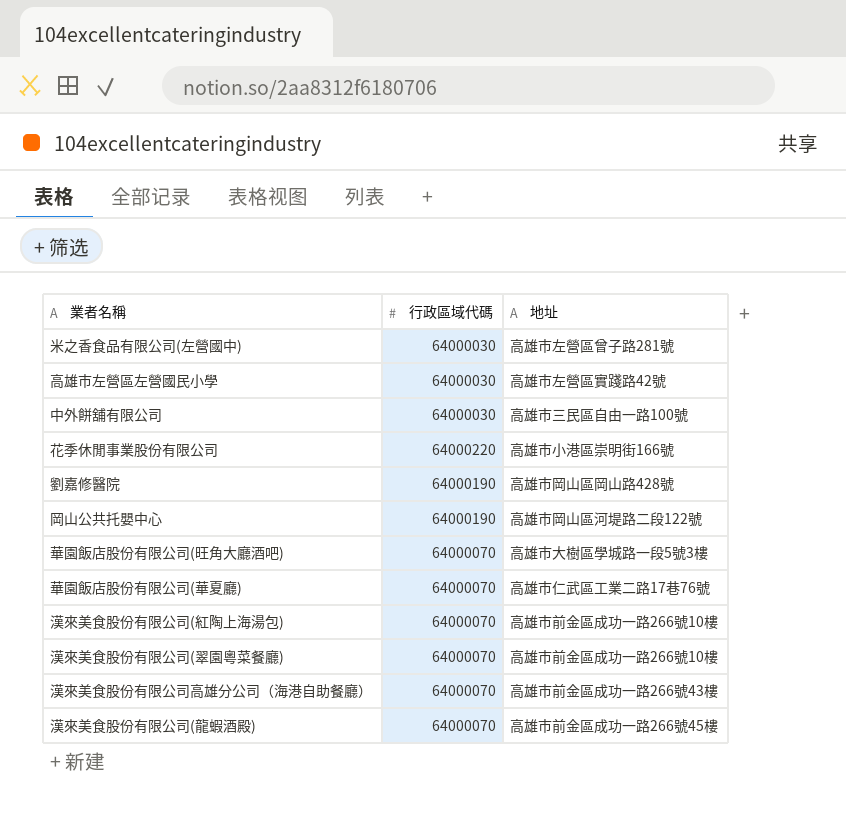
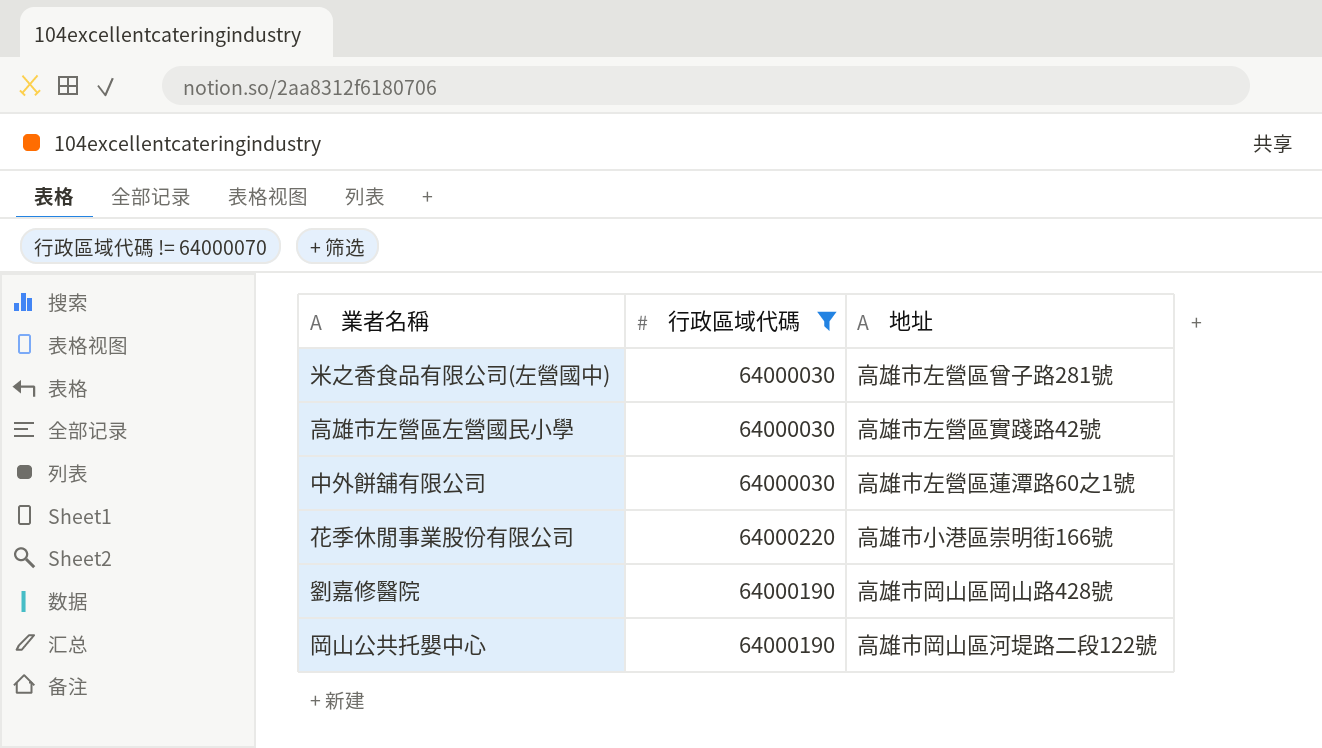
filter: none -> 行政區域代碼 != 64000070
中外餅舖有限公司 | 地址: 高雄市三民區自由一路100號 -> 高雄市左營區蓮潭路60之1號

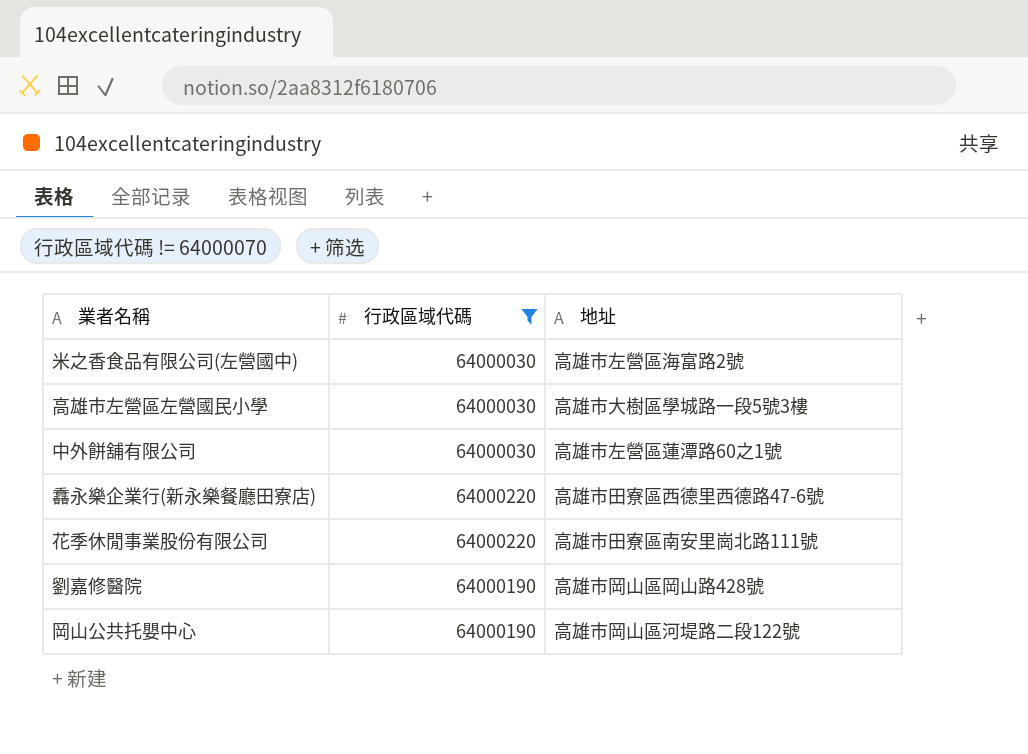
米之香食品有限公司(左營國中) | 地址: 高雄市左營區曾子路281號 -> 高雄市左營區海富路2號
高雄市左營區左營國民小學 | 地址: 高雄市左營區實踐路42號 -> 高雄市大樹區學城路一段5號3樓
row 馫永樂企業行(新永樂餐廳田寮店): none -> 64000220 | 高雄市田寮區西德里西德路47-6號
花季休閒事業股份有限公司 | 地址: 高雄市小港區崇明街166號 -> 高雄市田寮區南安里崗北路111號

